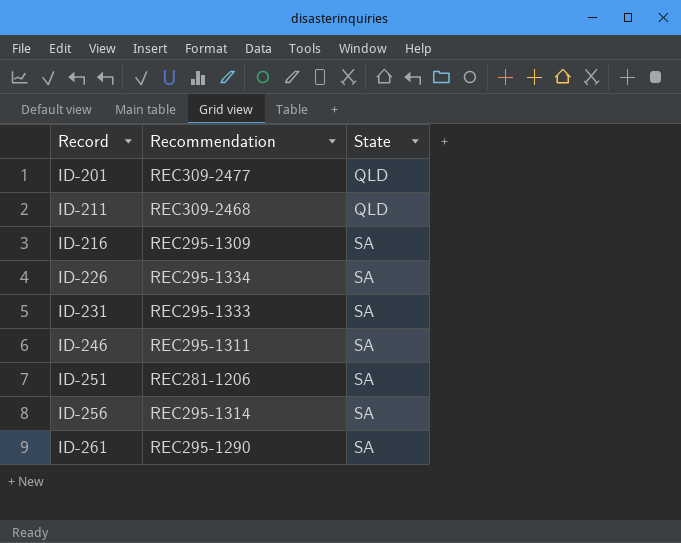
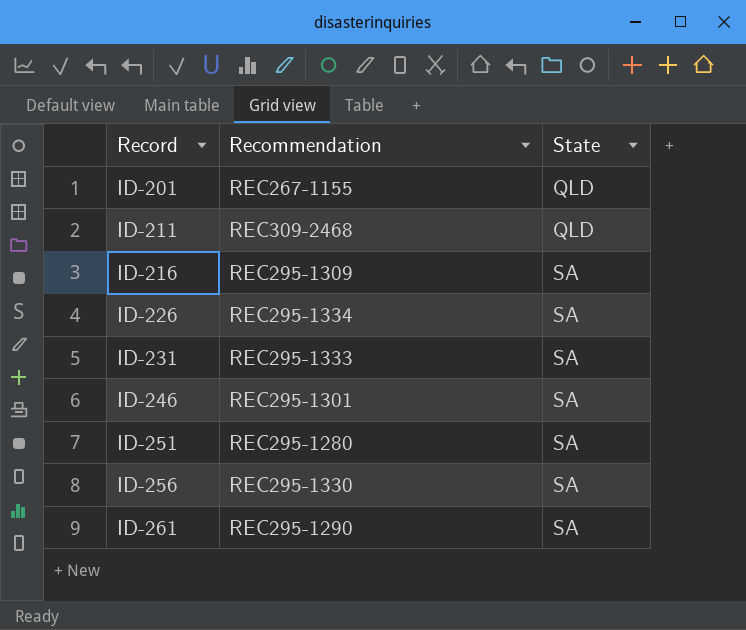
ID-201 | Recommendation: REC309-2477 -> REC267-1155
ID-246 | Recommendation: REC295-1311 -> REC295-1301
ID-251 | Recommendation: REC281-1206 -> REC295-1280
ID-256 | Recommendation: REC295-1314 -> REC295-1330

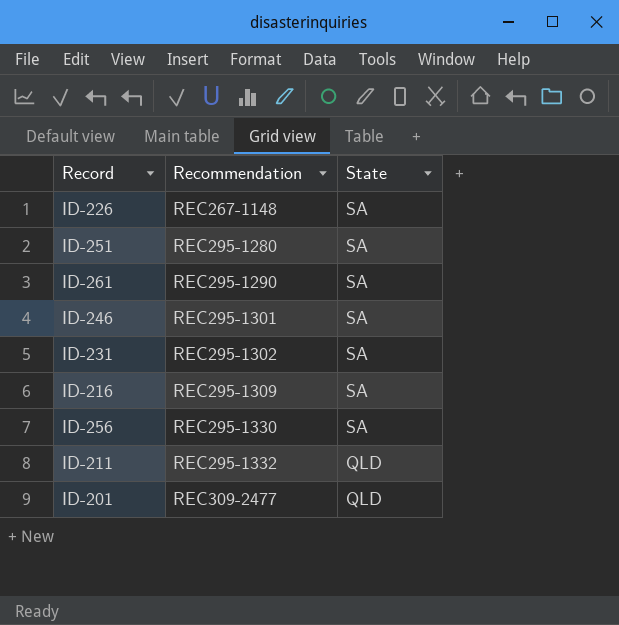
row order: Record ascending -> Recommendation ascending
ID-226 | Recommendation: REC295-1334 -> REC267-1148
ID-231 | Recommendation: REC295-1333 -> REC295-1302
ID-211 | Recommendation: REC309-2468 -> REC295-1332
ID-201 | Recommendation: REC267-1155 -> REC309-2477

